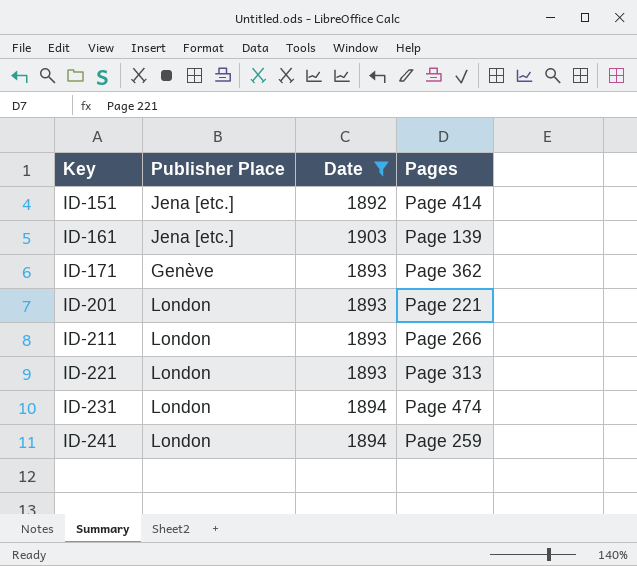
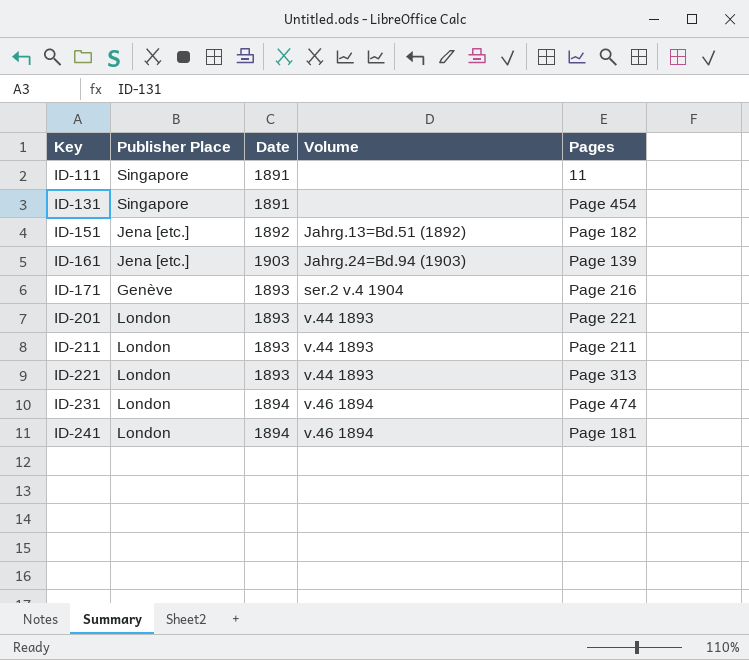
filter: Date != 1891 -> none
column Volume | position: none -> 4
ID-151 | Pages: Page 414 -> Page 182
ID-171 | Pages: Page 362 -> Page 216
ID-211 | Pages: Page 266 -> Page 211
ID-241 | Pages: Page 259 -> Page 181

